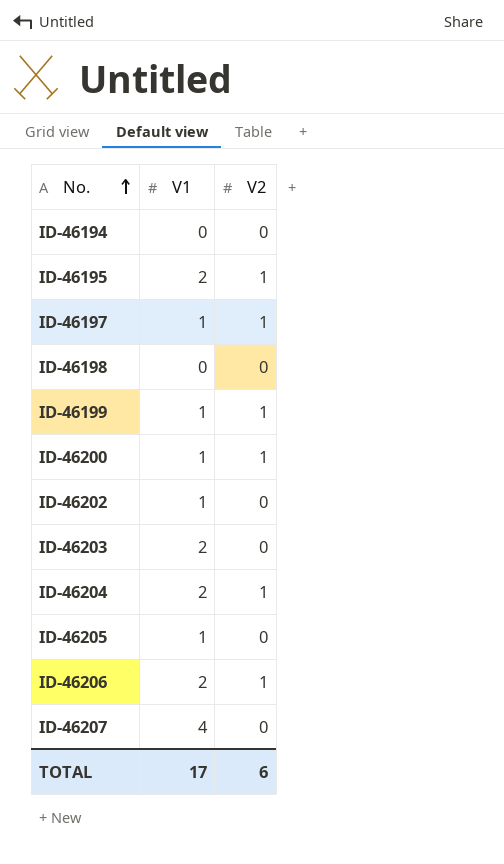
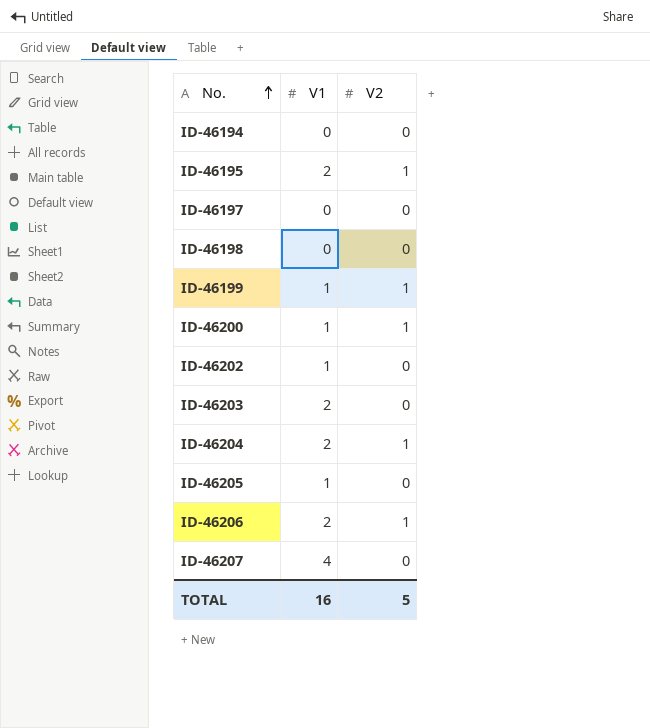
ID-46197 | V1: 1 -> 0
ID-46197 | V2: 1 -> 0
TOTAL | V1: 17 -> 16
TOTAL | V2: 6 -> 5

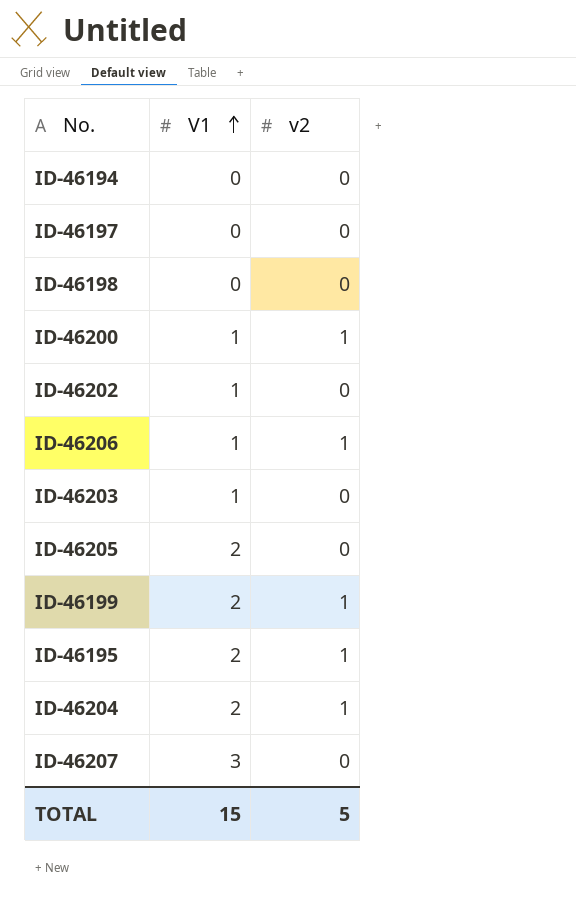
row order: No. ascending -> V1 ascending
column name: V2 -> v2
ID-46206 | V1: 2 -> 1
ID-46203 | V1: 2 -> 1
ID-46205 | V1: 1 -> 2
ID-46199 | V1: 1 -> 2
ID-46207 | V1: 4 -> 3
TOTAL | V1: 16 -> 15

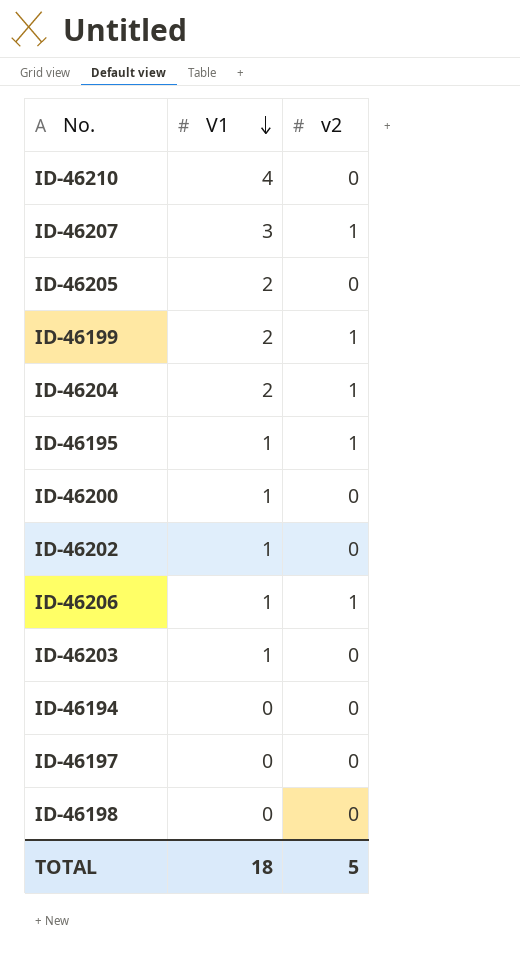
row order: V1 ascending -> V1 descending
row ID-46210: none -> 4 | 0
ID-46207 | v2: 0 -> 1
ID-46195 | V1: 2 -> 1
ID-46200 | v2: 1 -> 0
TOTAL | V1: 15 -> 18

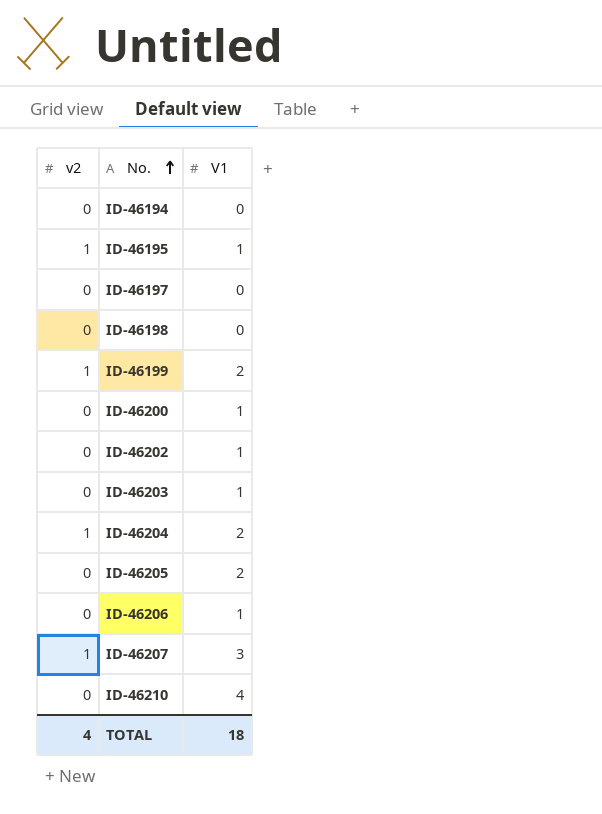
row order: V1 descending -> No. ascending
column v2 | position: 3 -> 1
ID-46206 | v2: 1 -> 0
TOTAL | v2: 5 -> 4

